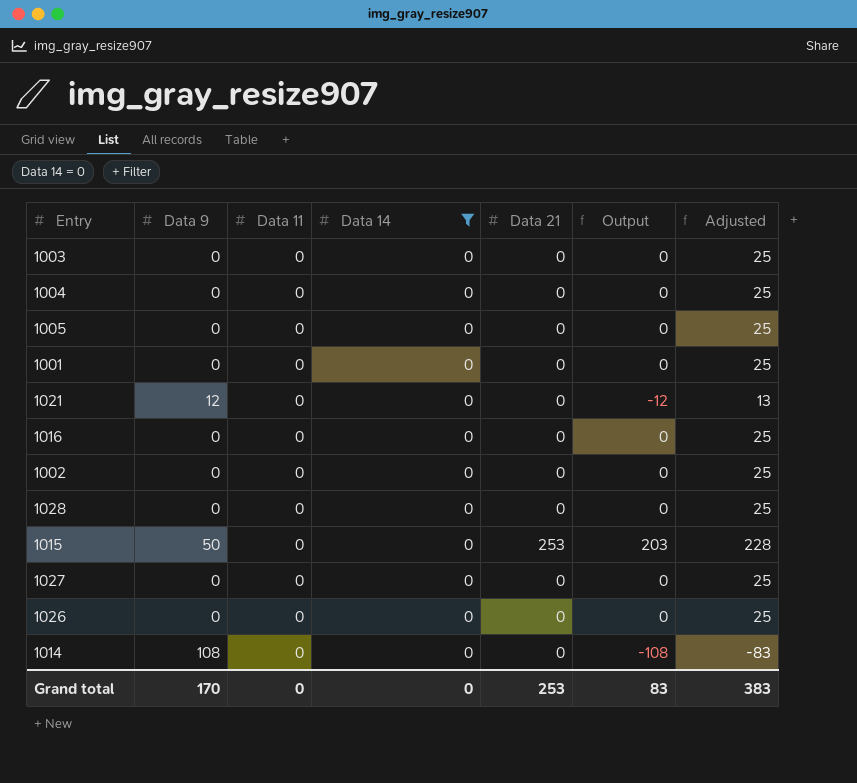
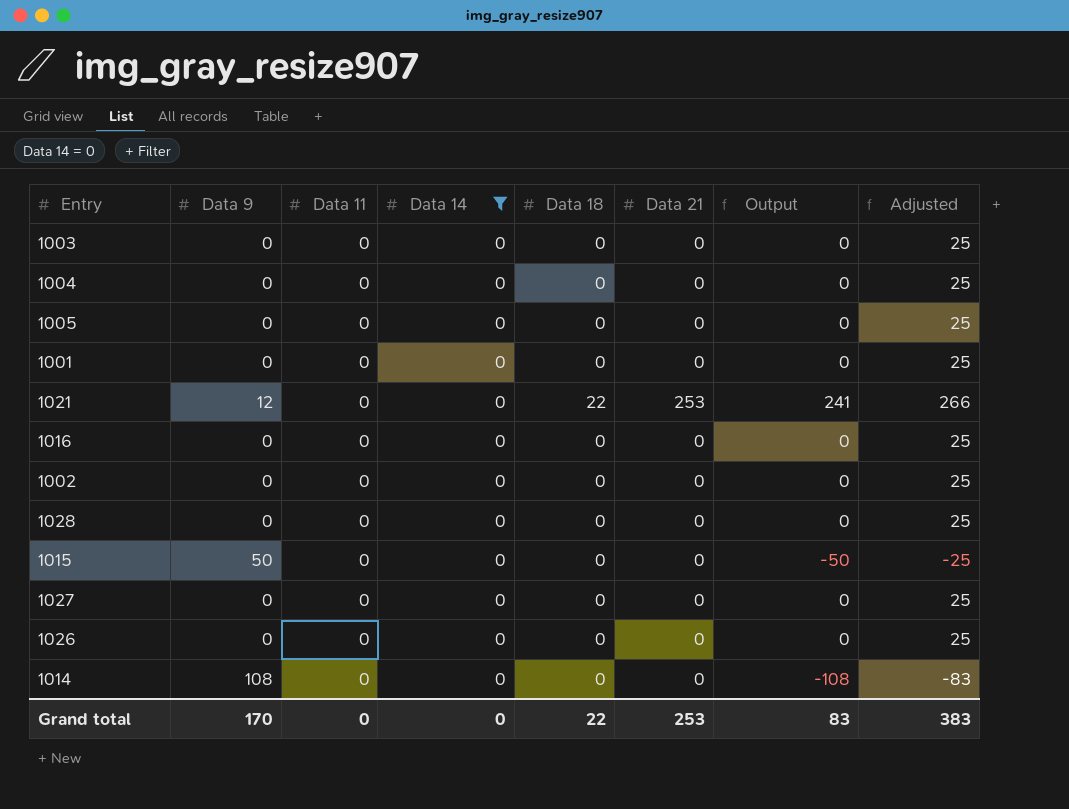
column Data 18 | position: none -> 5
1021 | Data 21: 0 -> 253
1021 | Output: -12 -> 241
1021 | Adjusted: 13 -> 266
1015 | Data 21: 253 -> 0
1015 | Output: 203 -> -50
1015 | Adjusted: 228 -> -25

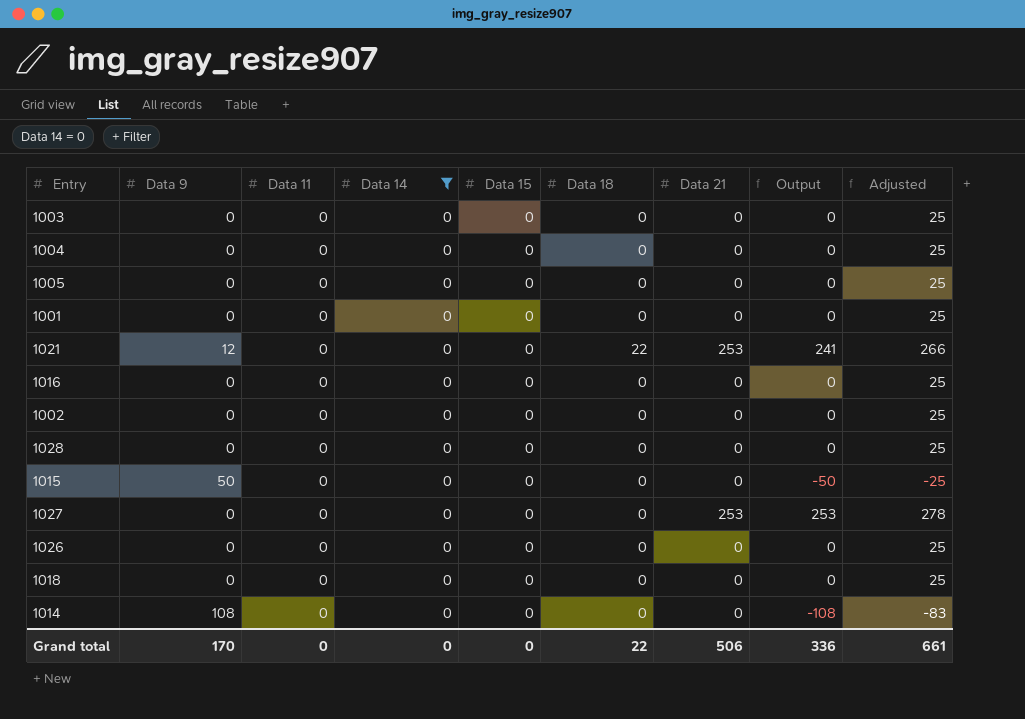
column Data 15 | position: none -> 5
1027 | Data 21: 0 -> 253
1027 | Output: 0 -> 253
1027 | Adjusted: 25 -> 278
row 1018: none -> 0 | 0 | 0 | 0 | 0 | 0 | 0 | 25
Grand total | Data 21: 253 -> 506
Grand total | Output: 83 -> 336
Grand total | Adjusted: 383 -> 661

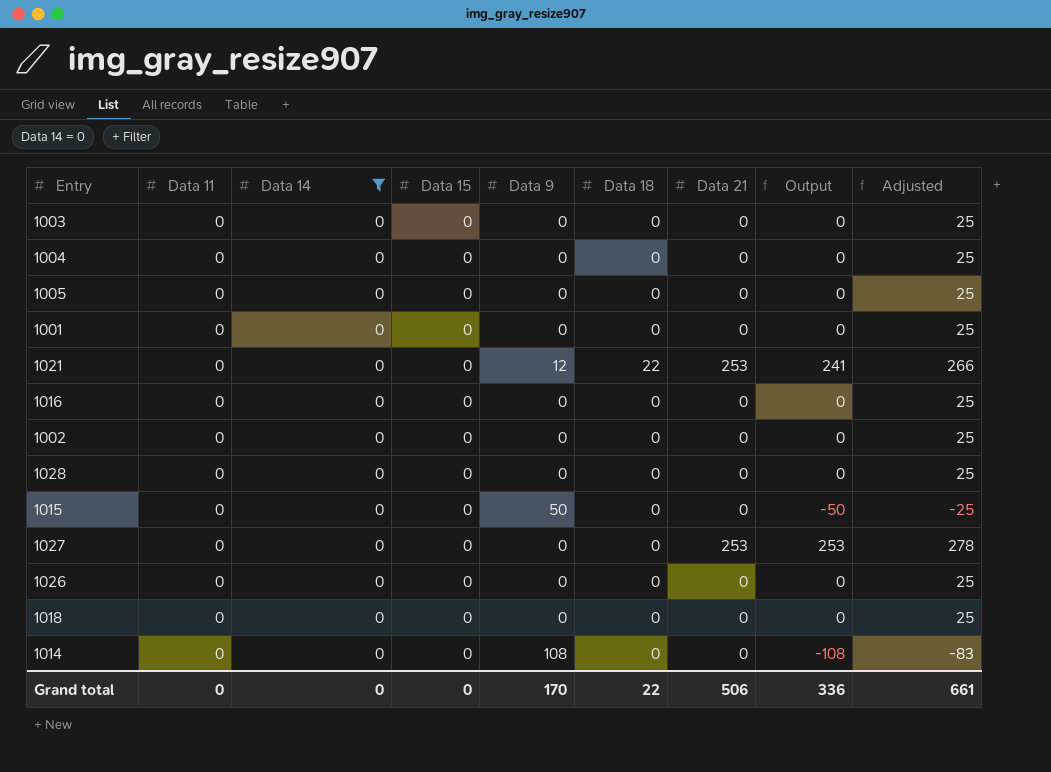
column Data 9 | position: 2 -> 5

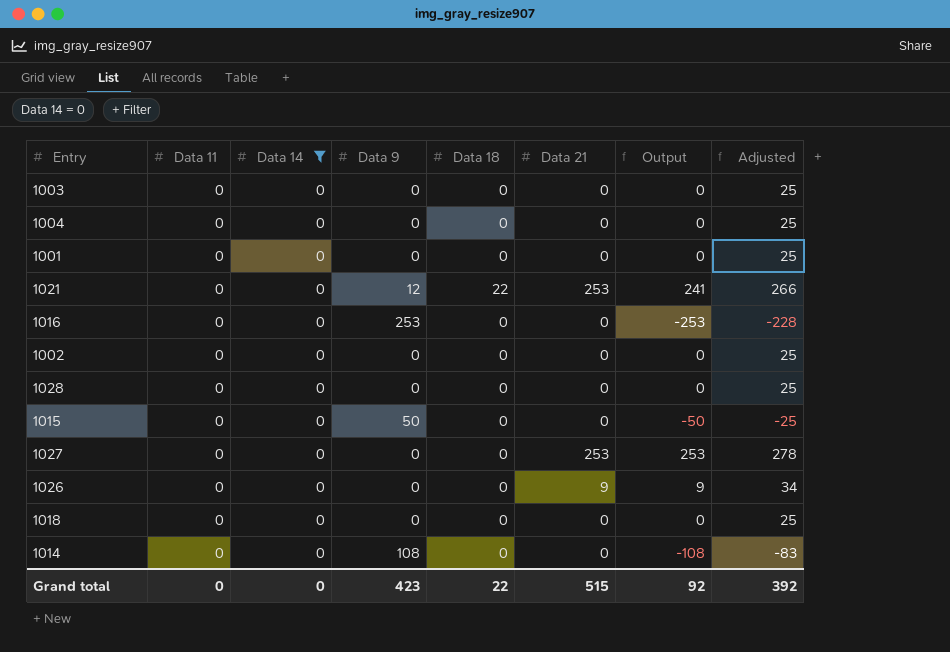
column Data 15 | position: 4 -> none
row 1005: 0 | 0 | 0 | 0 | 0 | 0 | 0 | 25 -> none
1016 | Data 9: 0 -> 253
1016 | Output: 0 -> -253
1016 | Adjusted: 25 -> -228
1026 | Data 21: 0 -> 9
1026 | Output: 0 -> 9
1026 | Adjusted: 25 -> 34
Grand total | Data 9: 170 -> 423
Grand total | Data 21: 506 -> 515
Grand total | Output: 336 -> 92
Grand total | Adjusted: 661 -> 392

